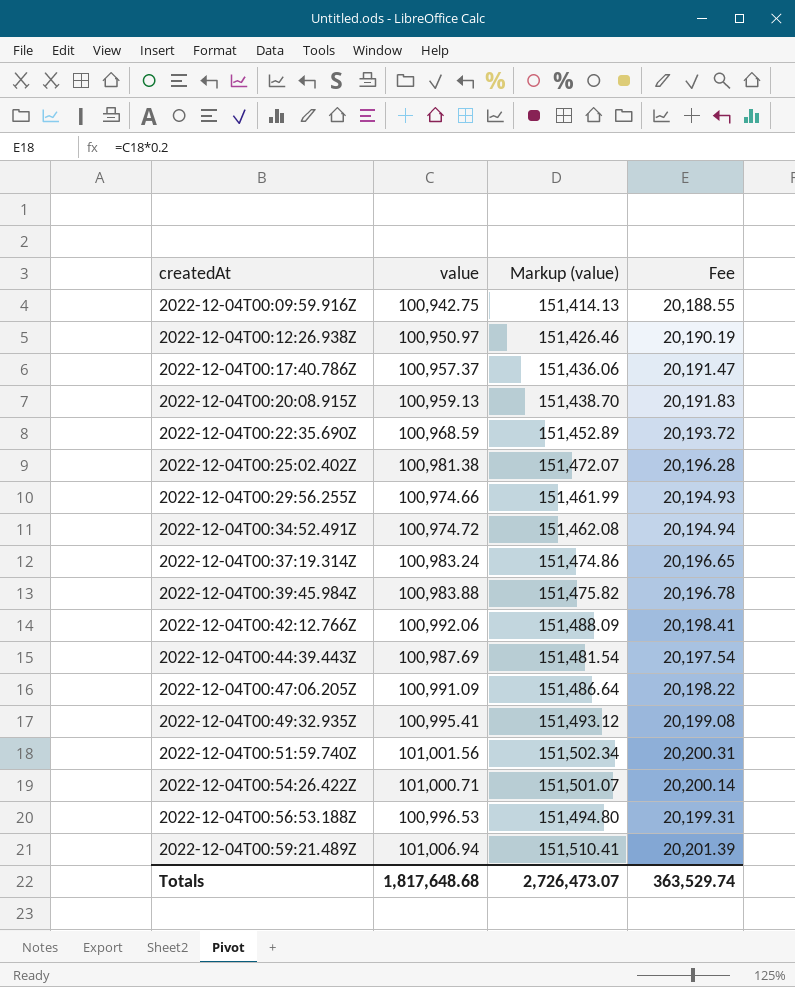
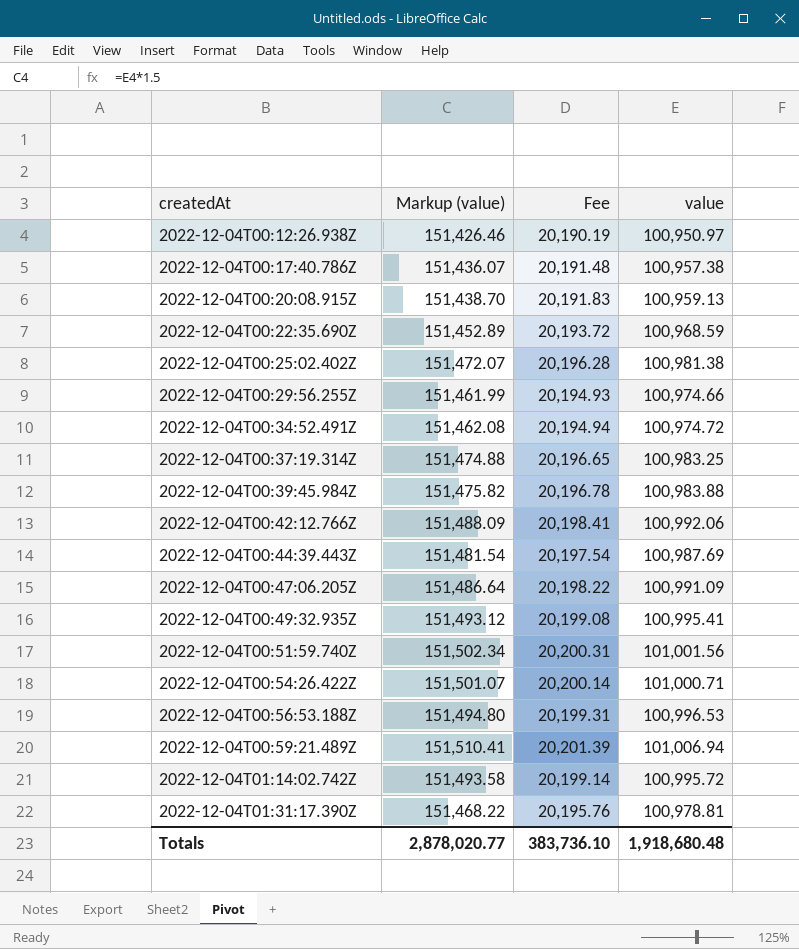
column value | position: 2 -> 4
row 2022-12-04T00:09:59.916Z: 100,942.75 | 151,414.13 | 20,188.55 -> none
2022-12-04T00:17:40.786Z | Markup (value): 151,436.06 -> 151,436.07
2022-12-04T00:17:40.786Z | Fee: 20,191.47 -> 20,191.48
2022-12-04T00:17:40.786Z | value: 100,957.37 -> 100,957.38
2022-12-04T00:37:19.314Z | Markup (value): 151,474.86 -> 151,474.88
2022-12-04T00:37:19.314Z | value: 100,983.24 -> 100,983.25
row 2022-12-04T01:14:02.742Z: none -> 151,493.58 | 20,199.14 | 100,995.72
row 2022-12-04T01:31:17.390Z: none -> 151,468.22 | 20,195.76 | 100,978.81
Totals | Markup (value): 2,726,473.07 -> 2,878,020.77
Totals | Fee: 363,529.74 -> 383,736.10
Totals | value: 1,817,648.68 -> 1,918,680.48

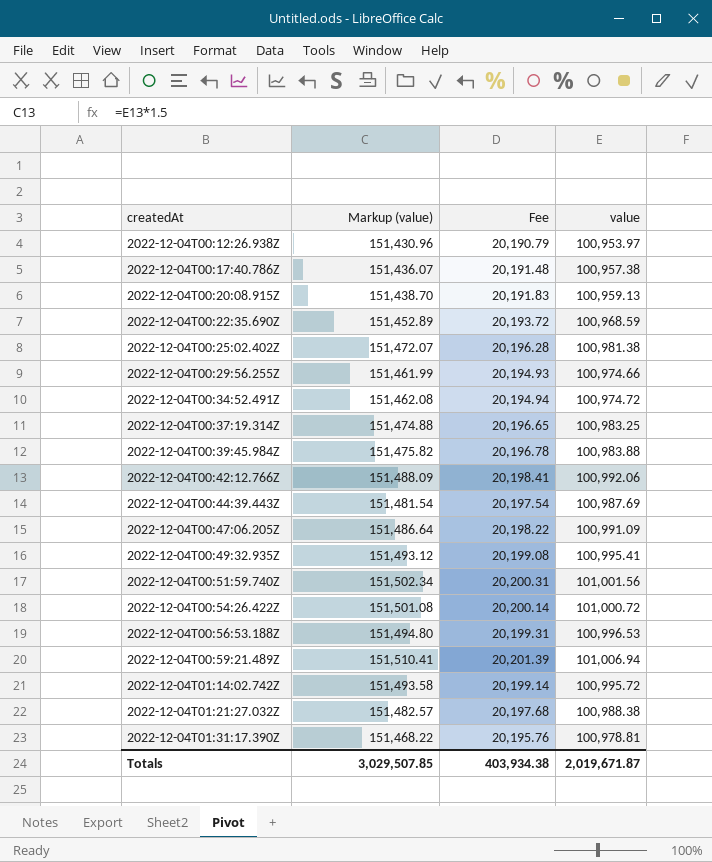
2022-12-04T00:12:26.938Z | Markup (value): 151,426.46 -> 151,430.96
2022-12-04T00:12:26.938Z | Fee: 20,190.19 -> 20,190.79
2022-12-04T00:12:26.938Z | value: 100,950.97 -> 100,953.97
2022-12-04T00:54:26.422Z | Markup (value): 151,501.07 -> 151,501.08
2022-12-04T00:54:26.422Z | value: 101,000.71 -> 101,000.72
row 2022-12-04T01:21:27.032Z: none -> 151,482.57 | 20,197.68 | 100,988.38
Totals | Markup (value): 2,878,020.77 -> 3,029,507.85
Totals | Fee: 383,736.10 -> 403,934.38
Totals | value: 1,918,680.48 -> 2,019,671.87

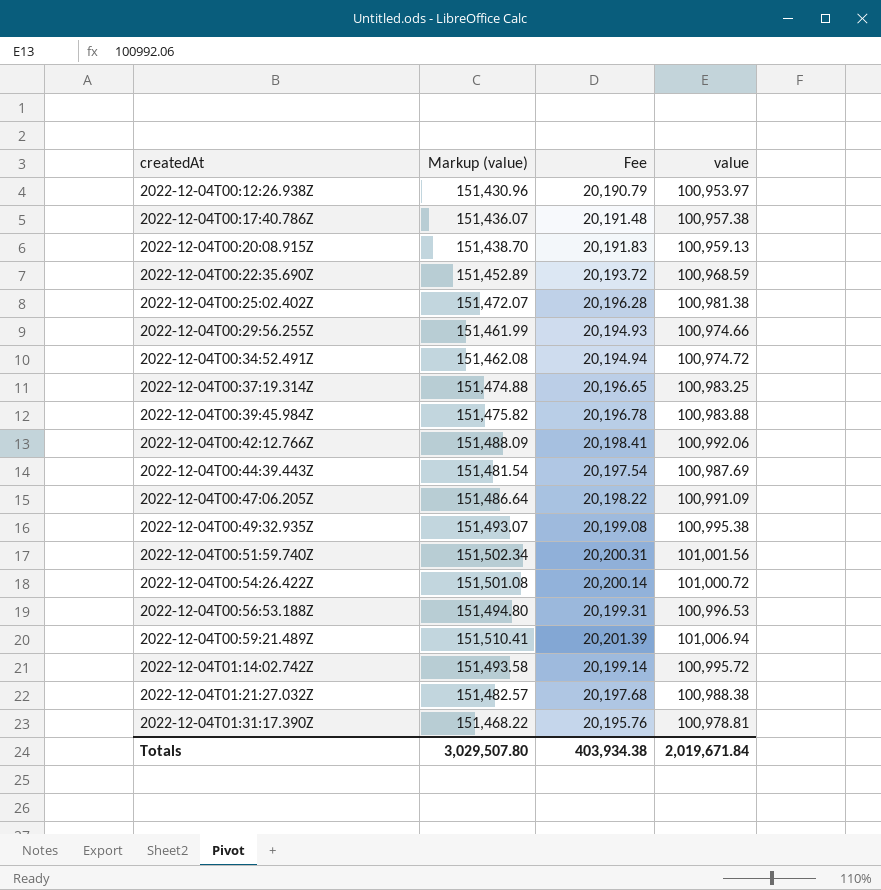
2022-12-04T00:49:32.935Z | Markup (value): 151,493.12 -> 151,493.07
2022-12-04T00:49:32.935Z | value: 100,995.41 -> 100,995.38
Totals | Markup (value): 3,029,507.85 -> 3,029,507.80
Totals | value: 2,019,671.87 -> 2,019,671.84

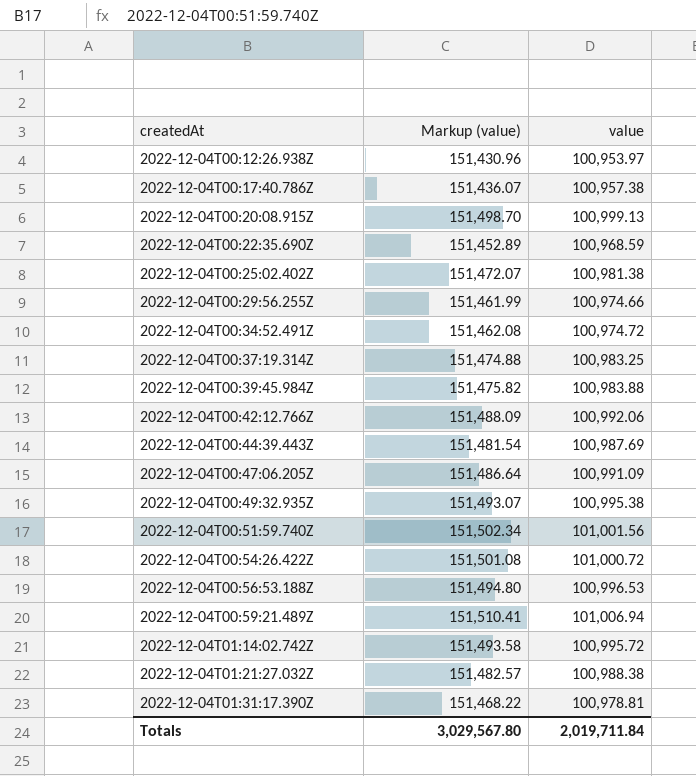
column Fee | formula: [value] * 0.2 -> none
2022-12-04T00:20:08.915Z | Markup (value): 151,438.70 -> 151,498.70
2022-12-04T00:20:08.915Z | value: 100,959.13 -> 100,999.13
Totals | Markup (value): 3,029,507.80 -> 3,029,567.80
Totals | value: 2,019,671.84 -> 2,019,711.84

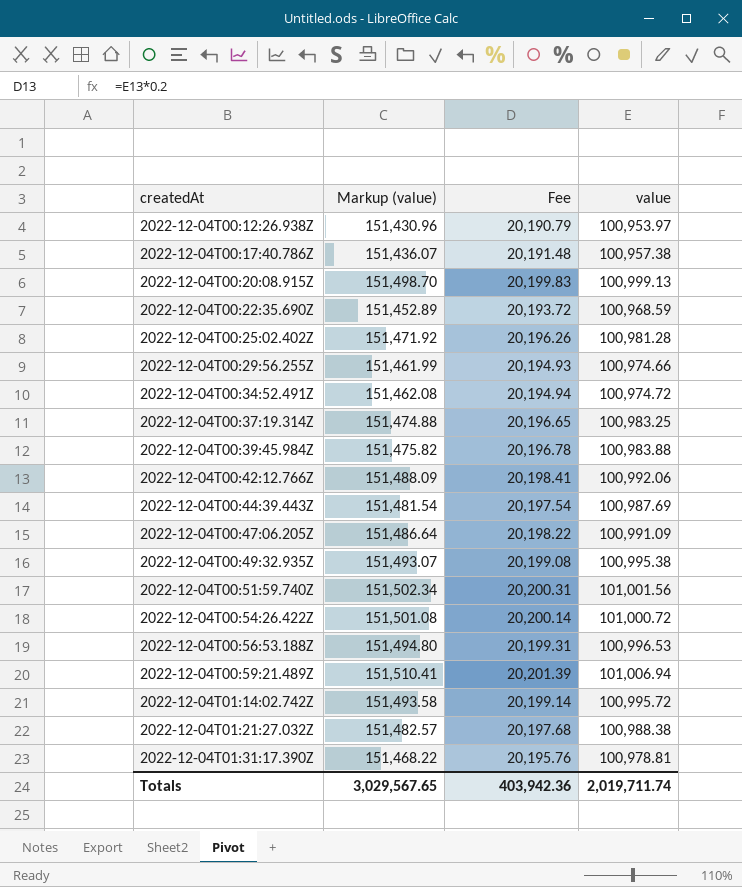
column Fee | formula: none -> [value] * 0.2
2022-12-04T00:25:02.402Z | Markup (value): 151,472.07 -> 151,471.92
2022-12-04T00:25:02.402Z | value: 100,981.38 -> 100,981.28
Totals | Markup (value): 3,029,567.80 -> 3,029,567.65
Totals | value: 2,019,711.84 -> 2,019,711.74

